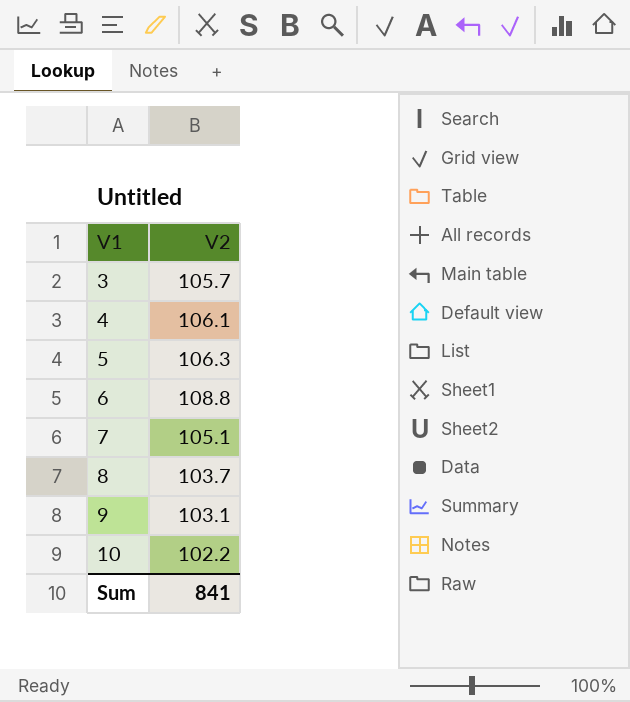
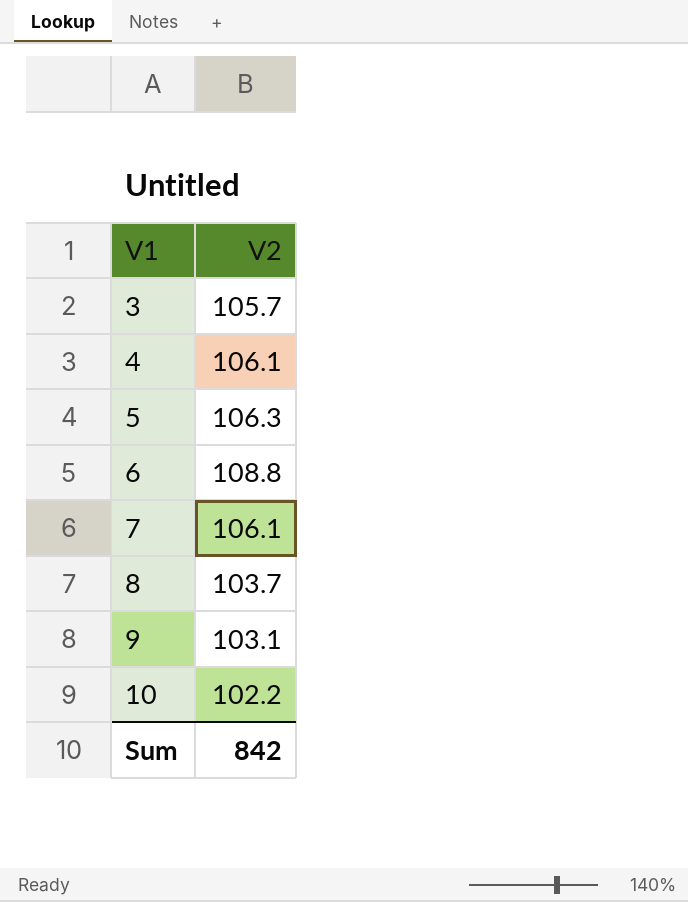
7 | V2: 105.1 -> 106.1
Sum | V2: 841 -> 842

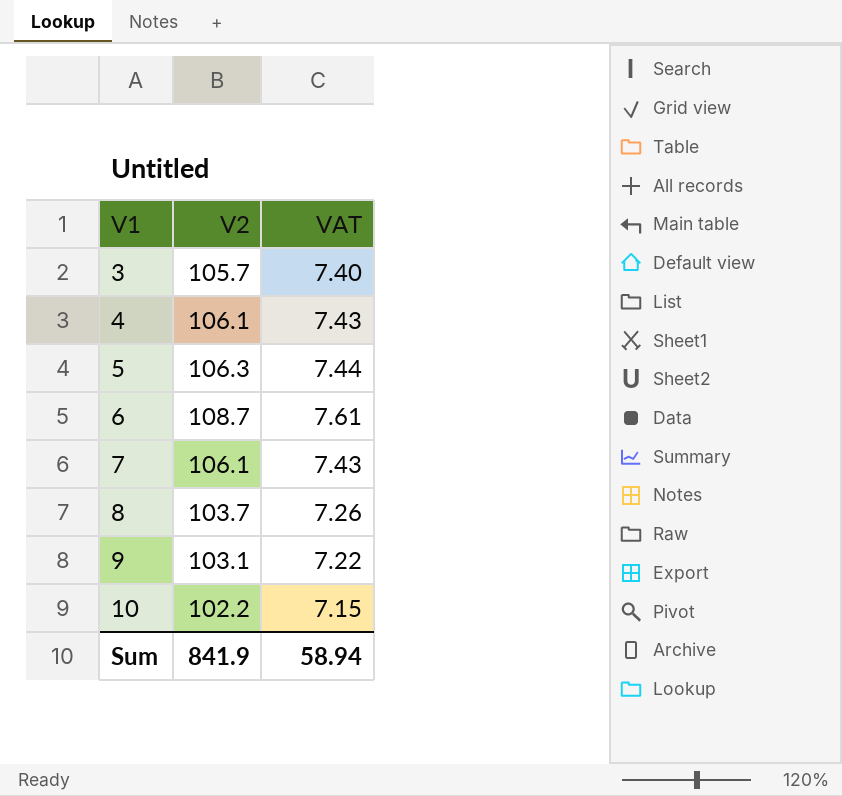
column VAT | formula: none -> [V2] * 0.07
6 | V2: 108.8 -> 108.7
Sum | V2: 842 -> 841.9

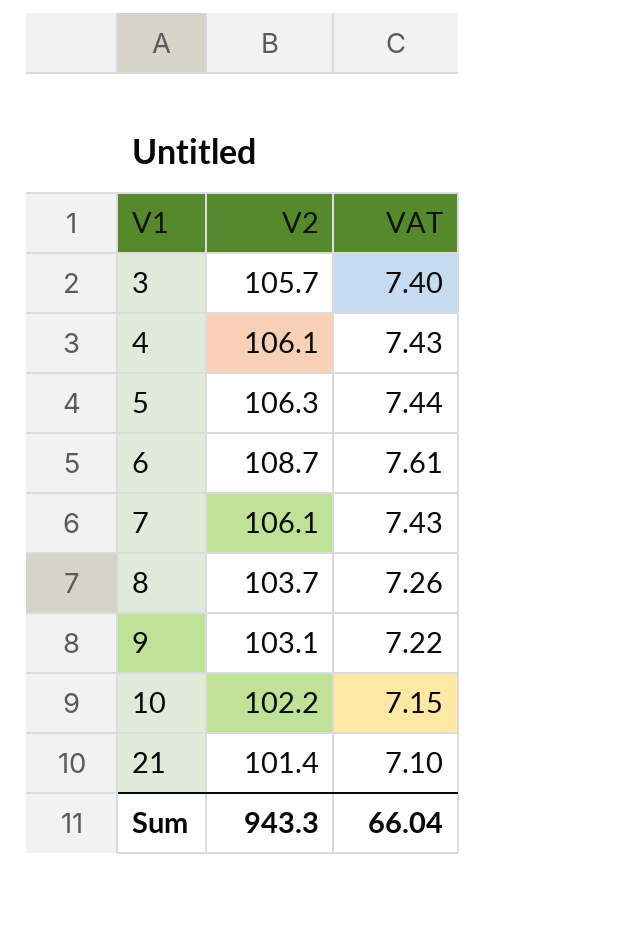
row 21: none -> 101.4 | 7.10
Sum | V2: 841.9 -> 943.3
Sum | VAT: 58.94 -> 66.04

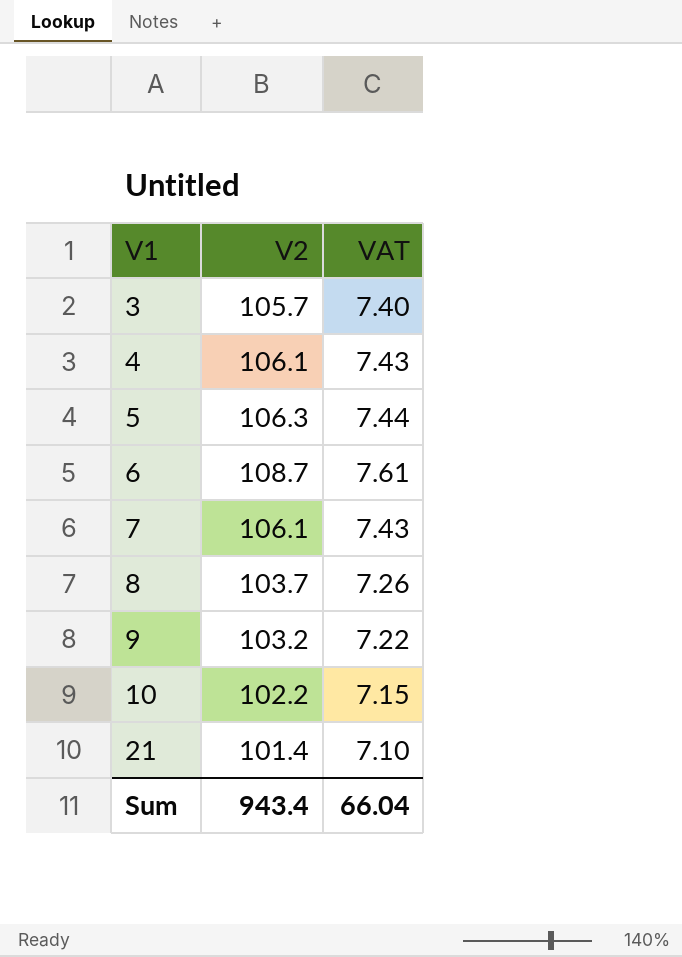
9 | V2: 103.1 -> 103.2
Sum | V2: 943.3 -> 943.4

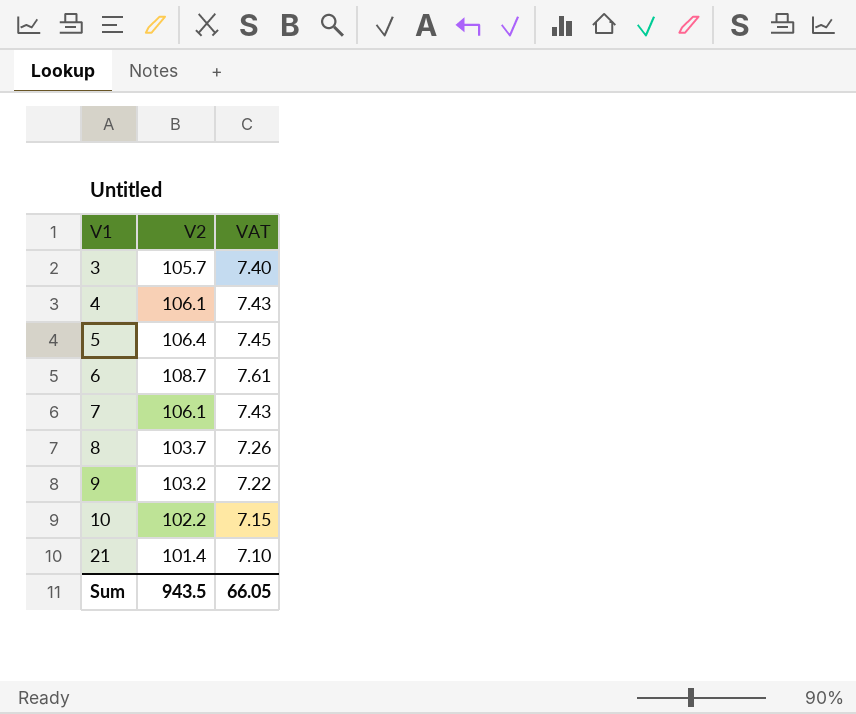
5 | V2: 106.3 -> 106.4
5 | VAT: 7.44 -> 7.45
Sum | V2: 943.4 -> 943.5
Sum | VAT: 66.04 -> 66.05

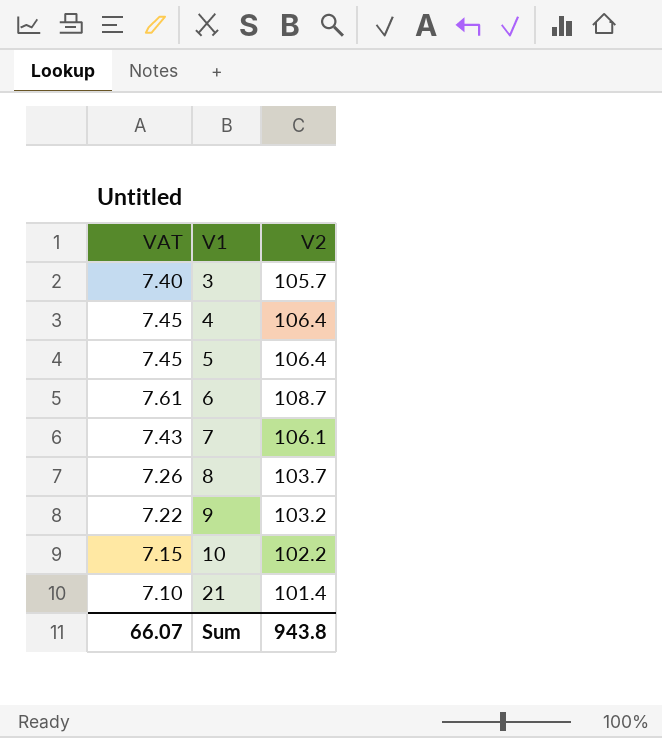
column VAT | position: 3 -> 1
4 | VAT: 7.43 -> 7.45
4 | V2: 106.1 -> 106.4
Sum | VAT: 66.05 -> 66.07
Sum | V2: 943.5 -> 943.8

